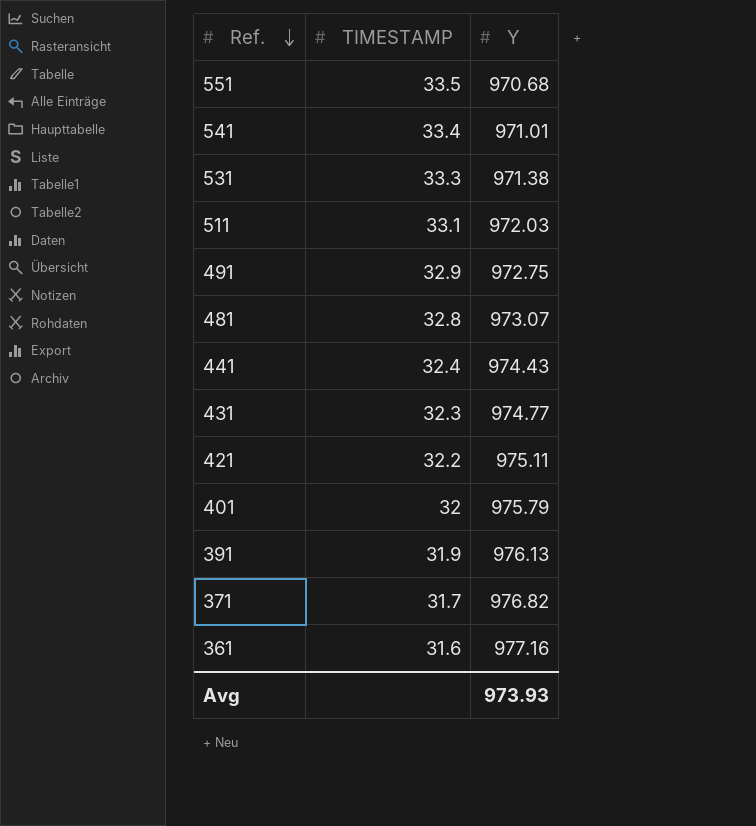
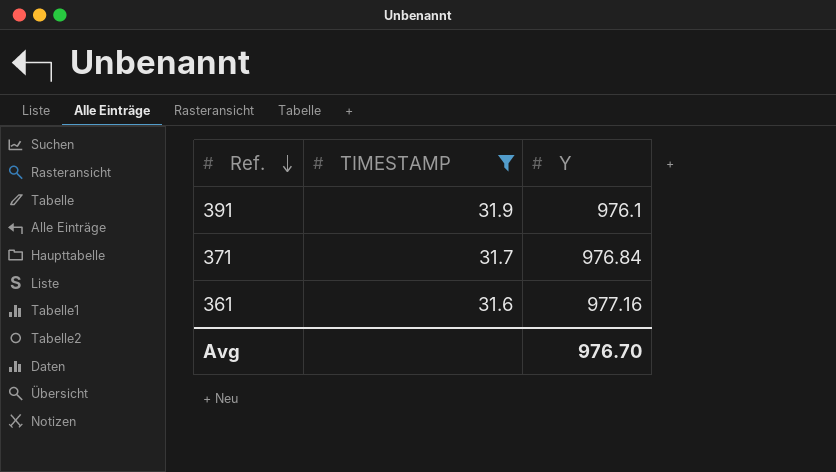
filter: none -> TIMESTAMP <= 31.9
391 | Y: 976.13 -> 976.1
371 | Y: 976.82 -> 976.84
Avg | Y: 973.93 -> 976.70

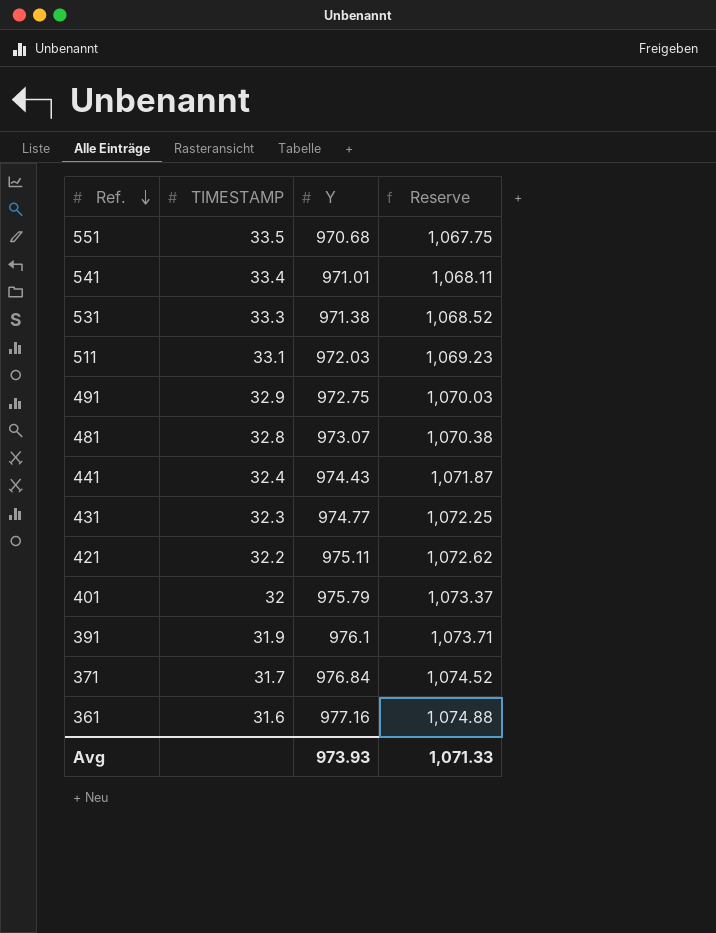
filter: TIMESTAMP <= 31.9 -> none
column Reserve | formula: none -> [Y] * 1.1
Avg | Y: 976.70 -> 973.93

